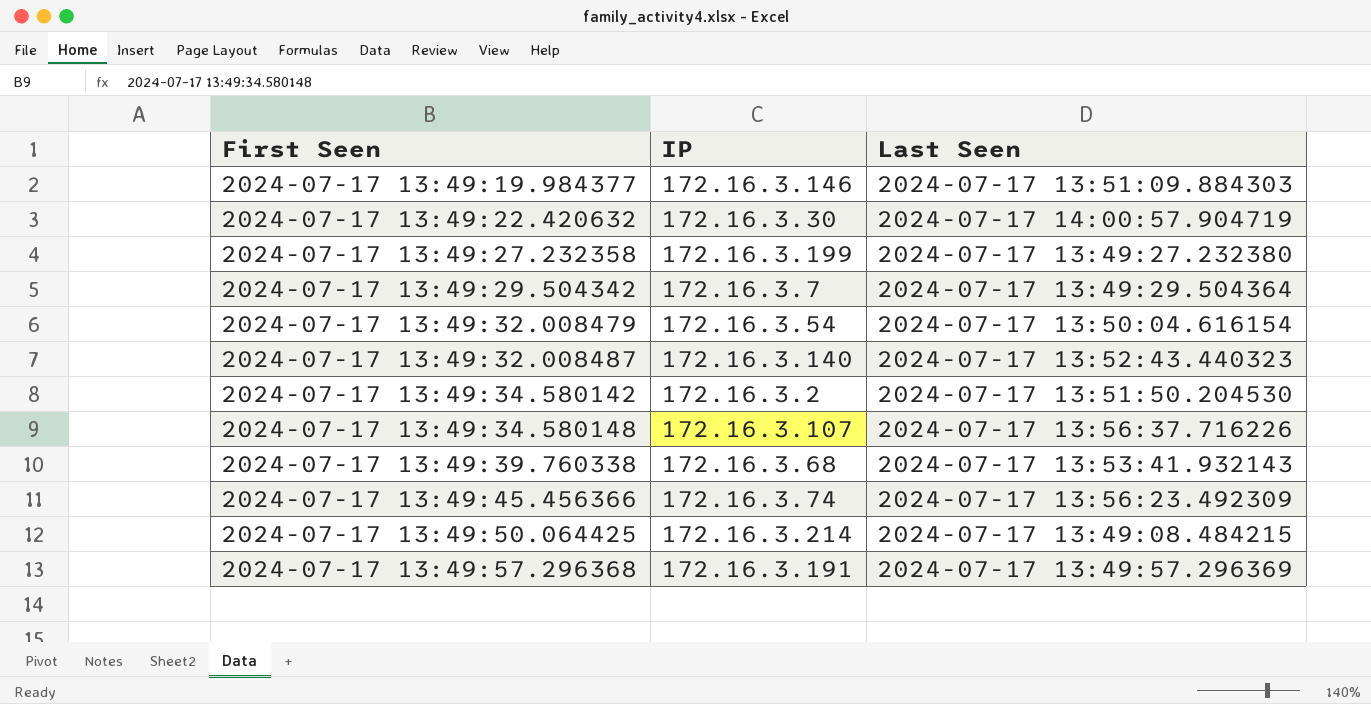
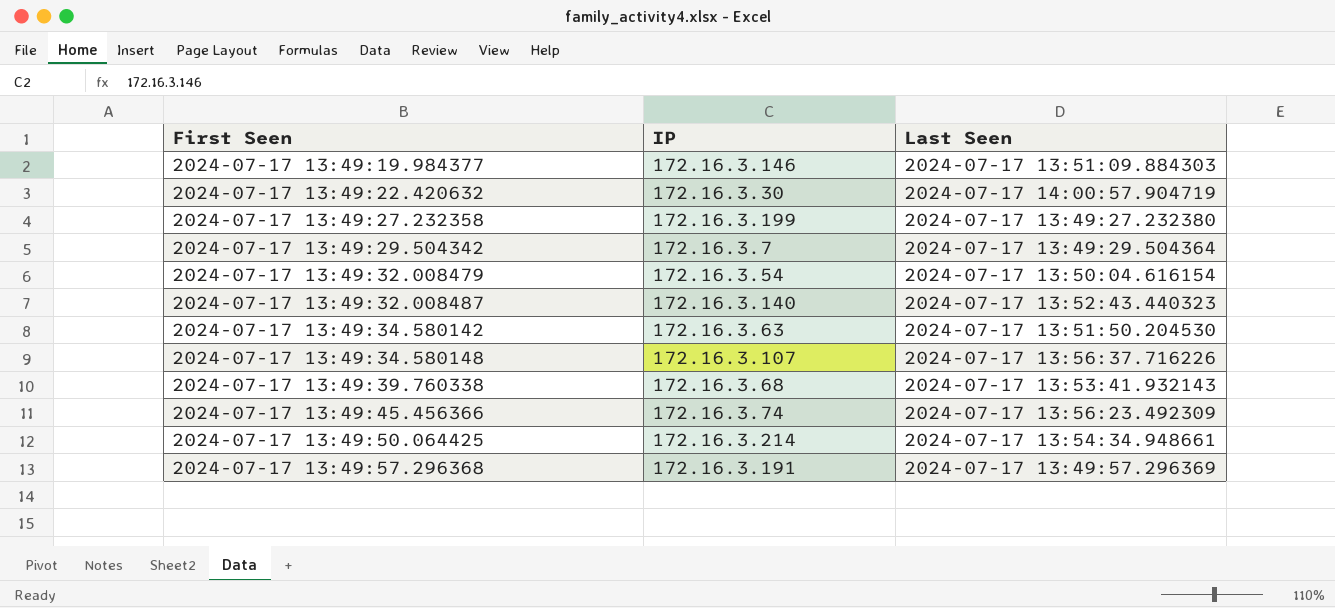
2024-07-17 13:49:34.580142 | IP: 172.16.3.2 -> 172.16.3.63
2024-07-17 13:49:50.064425 | Last Seen: 2024-07-17 13:49:08.484215 -> 2024-07-17 13:54:34.948661

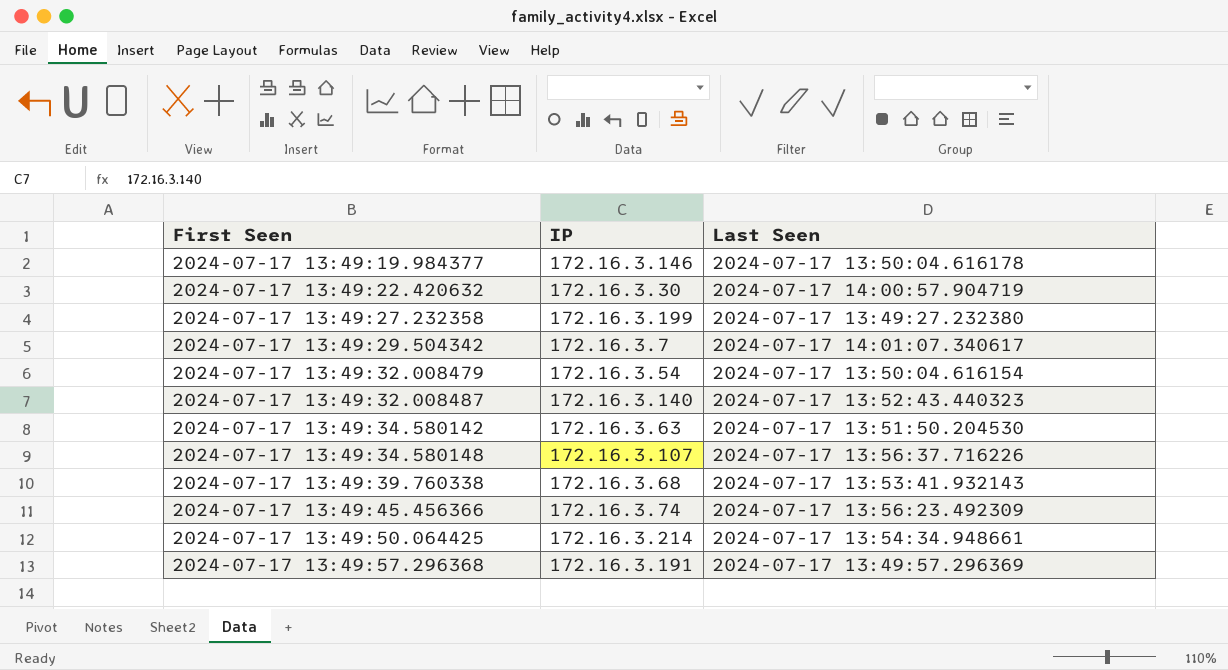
2024-07-17 13:49:19.984377 | Last Seen: 2024-07-17 13:51:09.884303 -> 2024-07-17 13:50:04.616178
2024-07-17 13:49:29.504342 | Last Seen: 2024-07-17 13:49:29.504364 -> 2024-07-17 14:01:07.340617

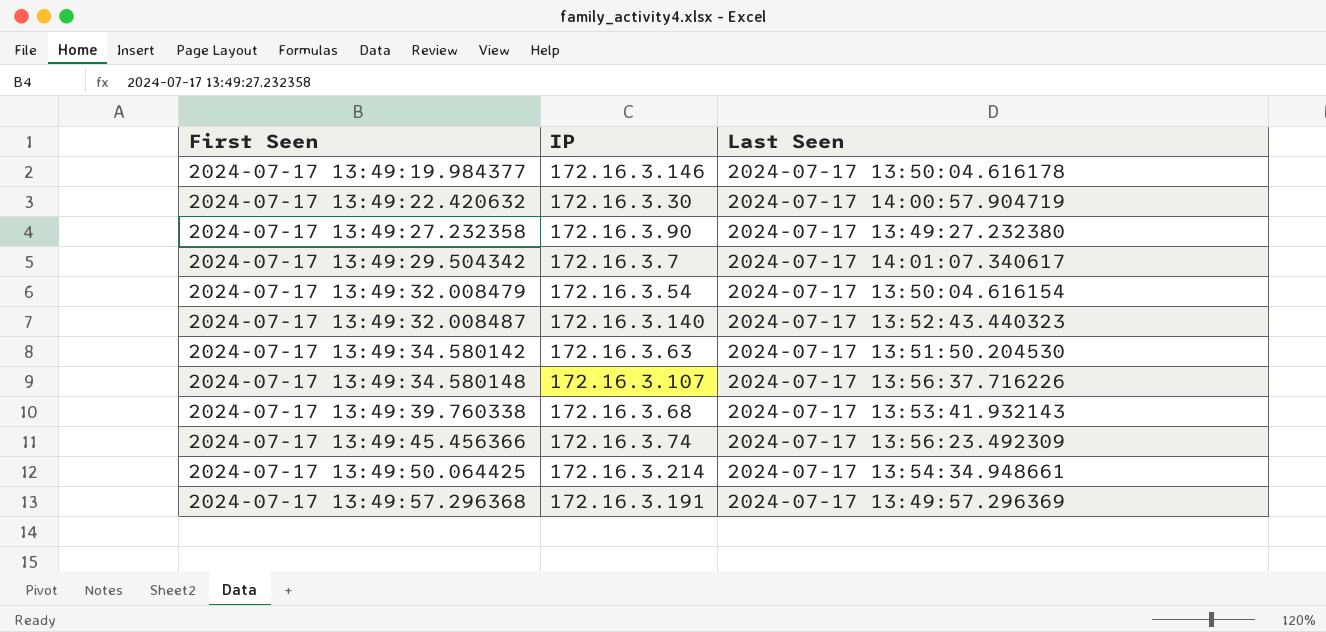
2024-07-17 13:49:27.232358 | IP: 172.16.3.199 -> 172.16.3.90

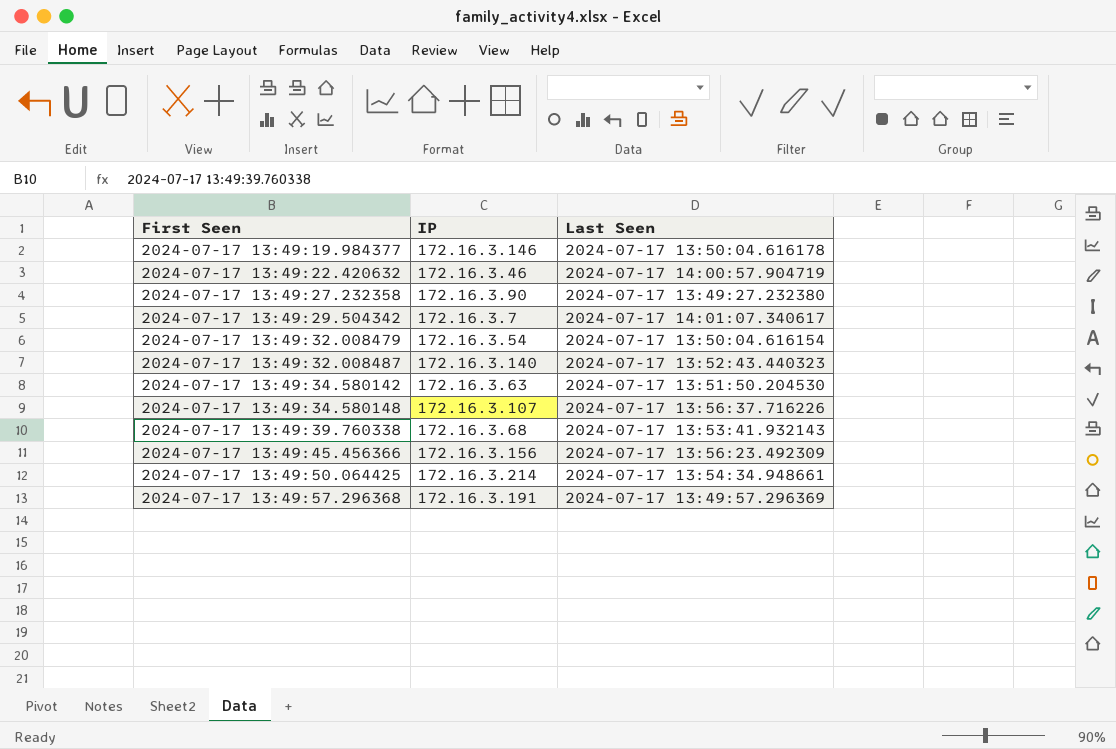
2024-07-17 13:49:22.420632 | IP: 172.16.3.30 -> 172.16.3.46
2024-07-17 13:49:45.456366 | IP: 172.16.3.74 -> 172.16.3.156

